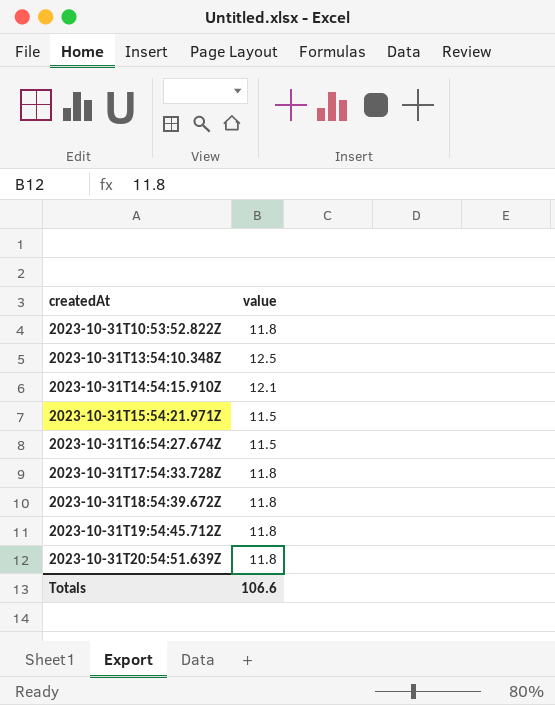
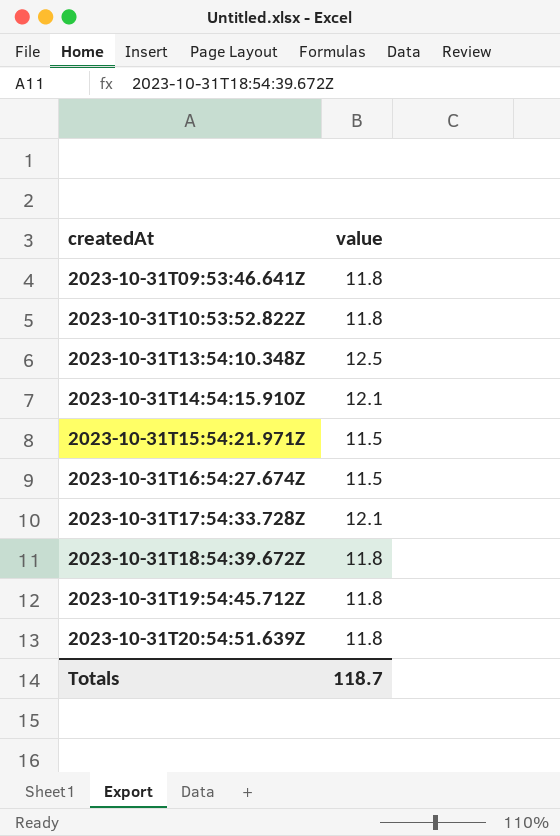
row 2023-10-31T09:53:46.641Z: none -> 11.8
2023-10-31T17:54:33.728Z | value: 11.8 -> 12.1
Totals | value: 106.6 -> 118.7

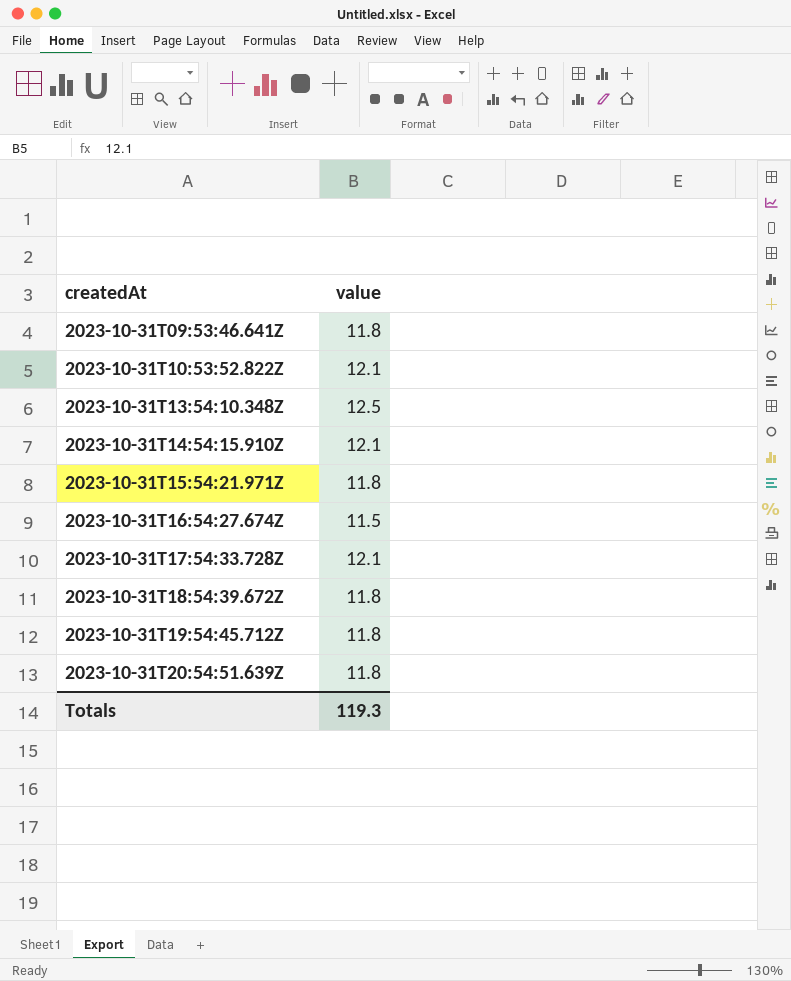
2023-10-31T10:53:52.822Z | value: 11.8 -> 12.1
2023-10-31T15:54:21.971Z | value: 11.5 -> 11.8
Totals | value: 118.7 -> 119.3

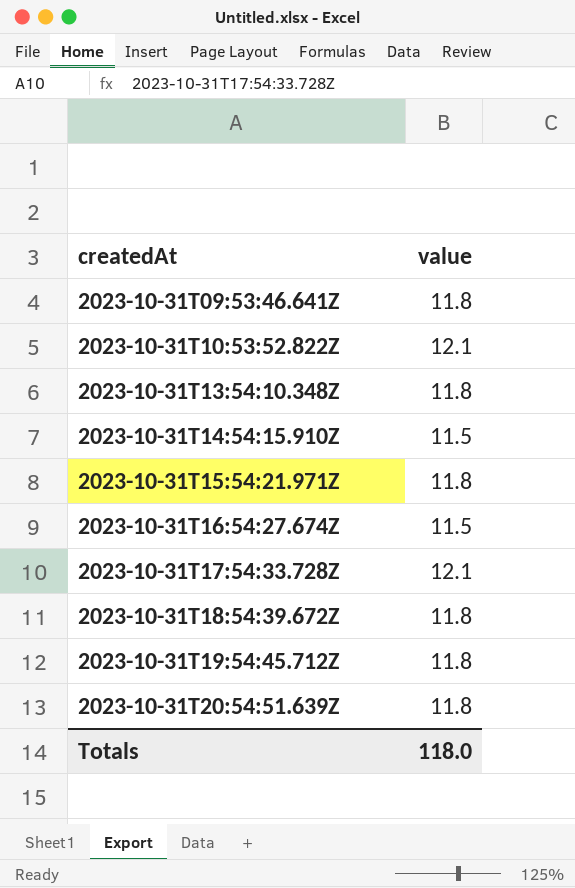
2023-10-31T13:54:10.348Z | value: 12.5 -> 11.8
2023-10-31T14:54:15.910Z | value: 12.1 -> 11.5
Totals | value: 119.3 -> 118.0

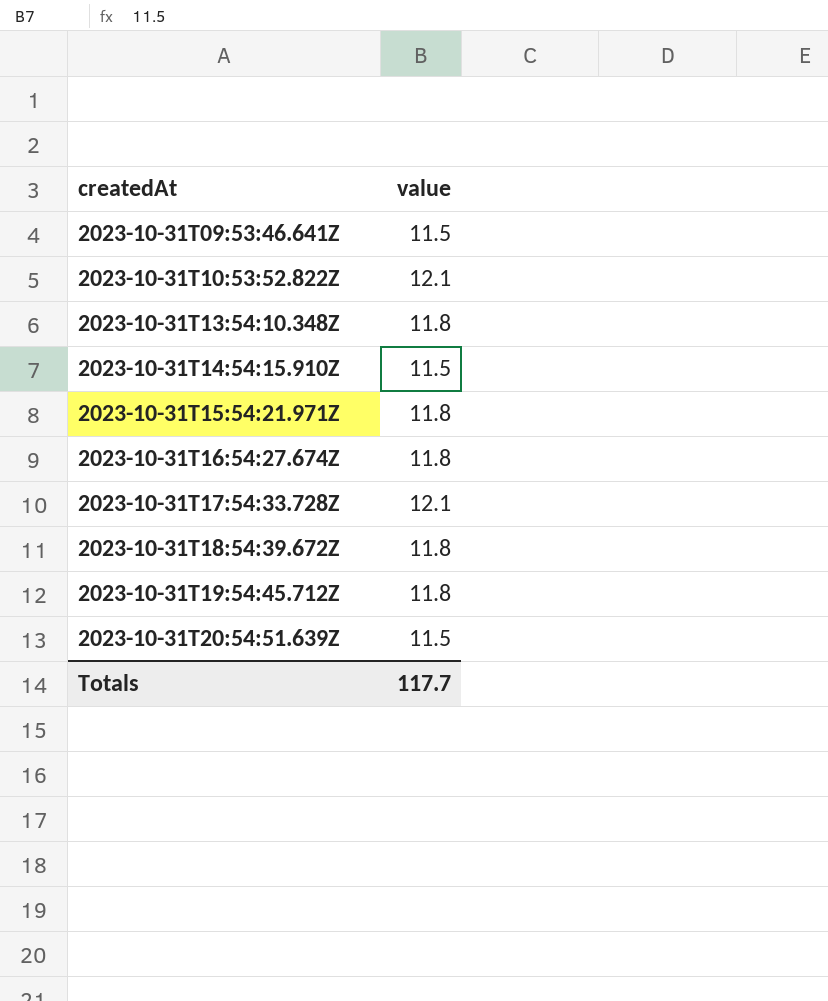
2023-10-31T09:53:46.641Z | value: 11.8 -> 11.5
2023-10-31T16:54:27.674Z | value: 11.5 -> 11.8
2023-10-31T20:54:51.639Z | value: 11.8 -> 11.5
Totals | value: 118.0 -> 117.7

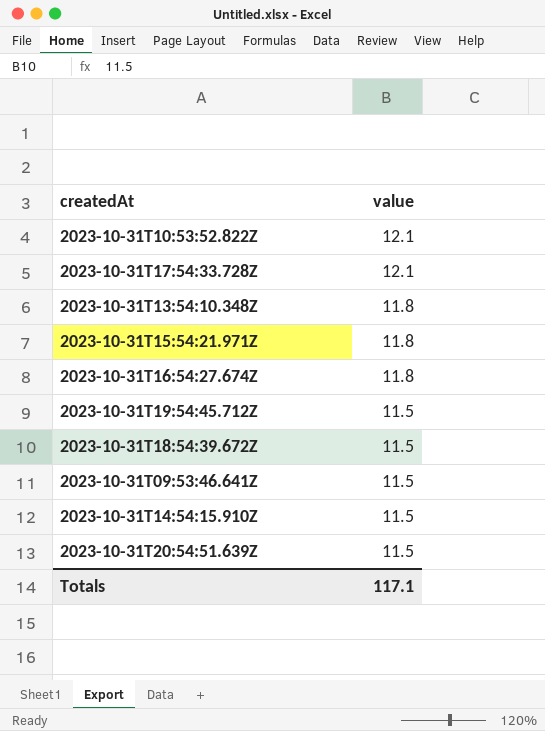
row order: createdAt ascending -> value descending
2023-10-31T19:54:45.712Z | value: 11.8 -> 11.5
2023-10-31T18:54:39.672Z | value: 11.8 -> 11.5
Totals | value: 117.7 -> 117.1

